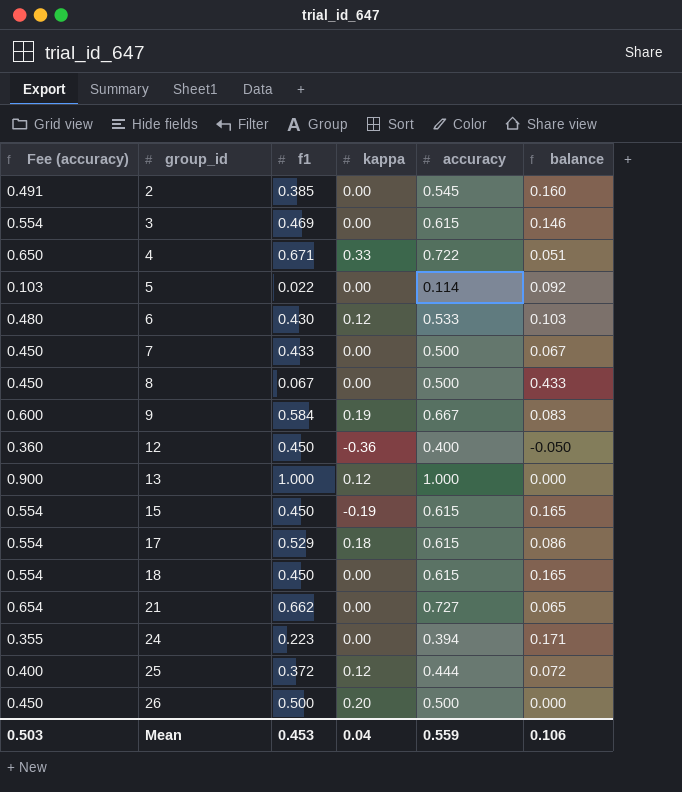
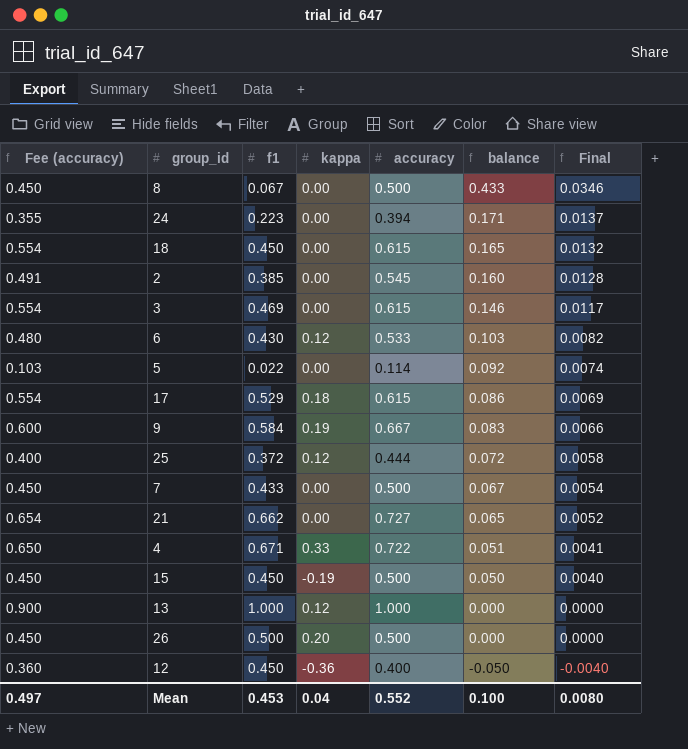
row order: group_id ascending -> balance descending
column Final | formula: none -> [balance] * 0.08
15 | Fee (accuracy): 0.554 -> 0.450
15 | accuracy: 0.615 -> 0.500
15 | balance: 0.165 -> 0.050
Mean | Fee (accuracy): 0.503 -> 0.497
Mean | accuracy: 0.559 -> 0.552
Mean | balance: 0.106 -> 0.100

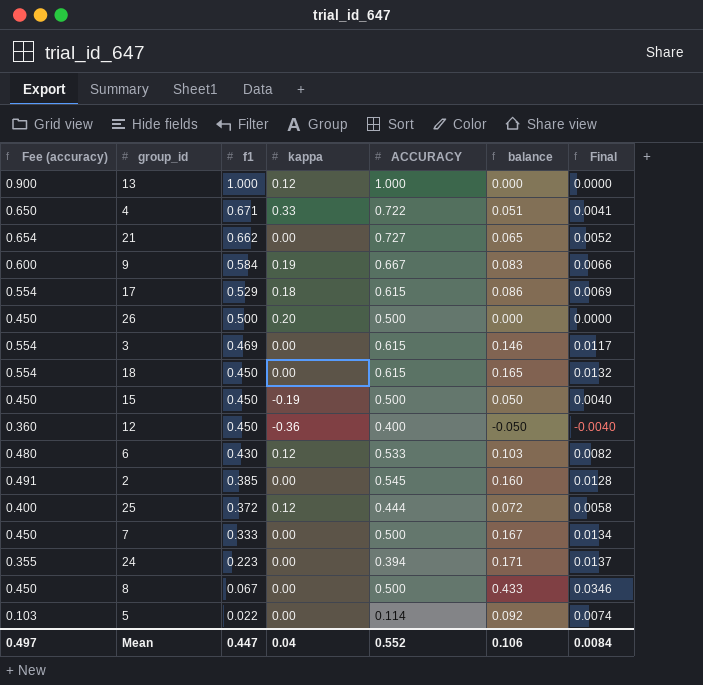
row order: balance descending -> f1 descending
column name: accuracy -> ACCURACY
7 | f1: 0.433 -> 0.333
7 | balance: 0.067 -> 0.167
7 | Final: 0.0054 -> 0.0134
Mean | f1: 0.453 -> 0.447
Mean | balance: 0.100 -> 0.106
Mean | Final: 0.0080 -> 0.0084

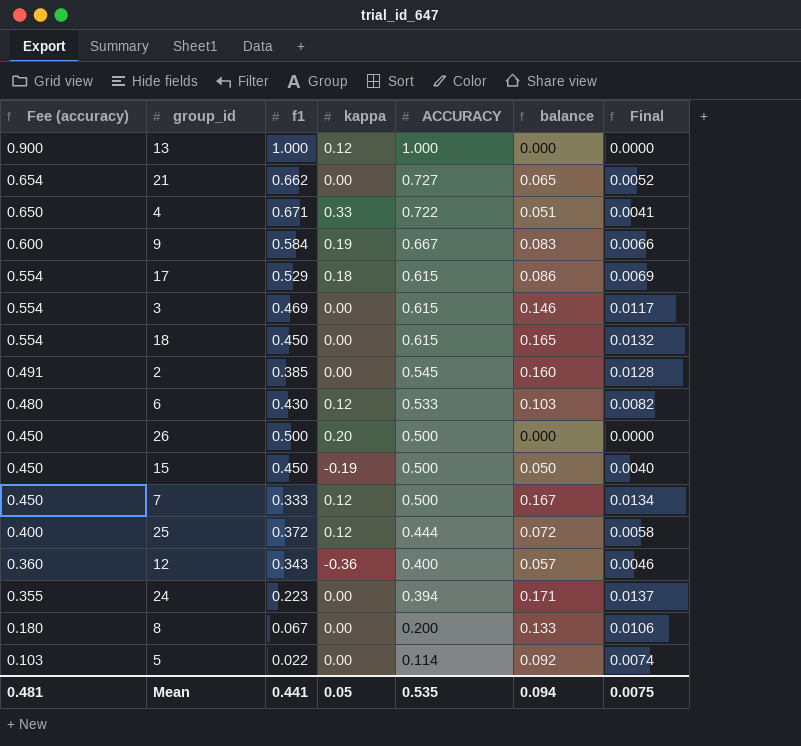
row order: f1 descending -> Fee (accuracy) descending
7 | kappa: 0.00 -> 0.12
12 | f1: 0.450 -> 0.343
12 | balance: -0.050 -> 0.057
12 | Final: -0.0040 -> 0.0046
8 | Fee (accuracy): 0.450 -> 0.180
8 | ACCURACY: 0.500 -> 0.200
8 | balance: 0.433 -> 0.133
8 | Final: 0.0346 -> 0.0106
Mean | Fee (accuracy): 0.497 -> 0.481
Mean | f1: 0.447 -> 0.441
Mean | kappa: 0.04 -> 0.05
Mean | ACCURACY: 0.552 -> 0.535
Mean | balance: 0.106 -> 0.094
Mean | Final: 0.0084 -> 0.0075

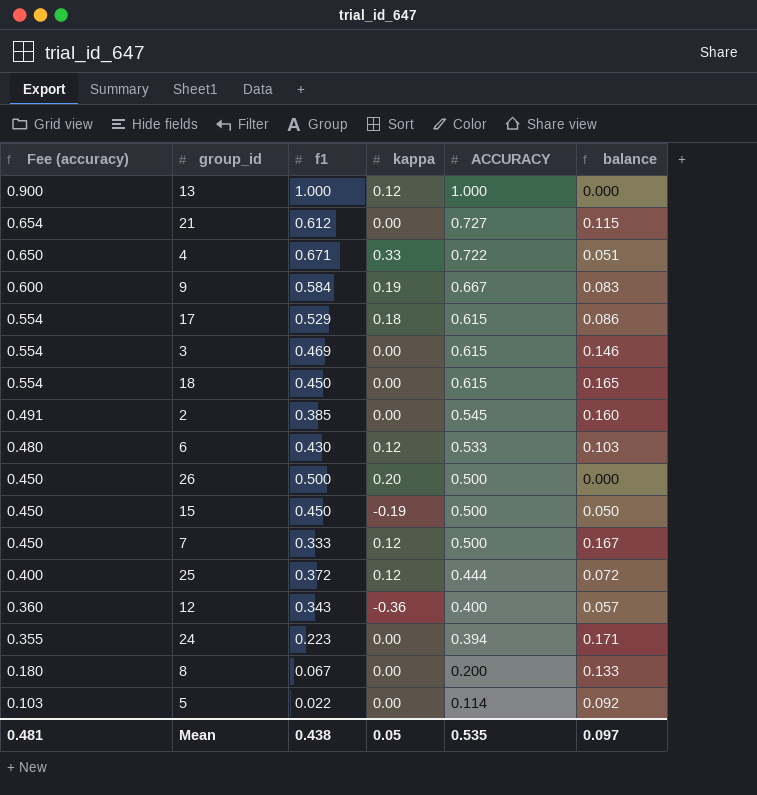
column Final | formula: [balance] * 0.08 -> none
21 | f1: 0.662 -> 0.612
21 | balance: 0.065 -> 0.115
Mean | f1: 0.441 -> 0.438
Mean | balance: 0.094 -> 0.097

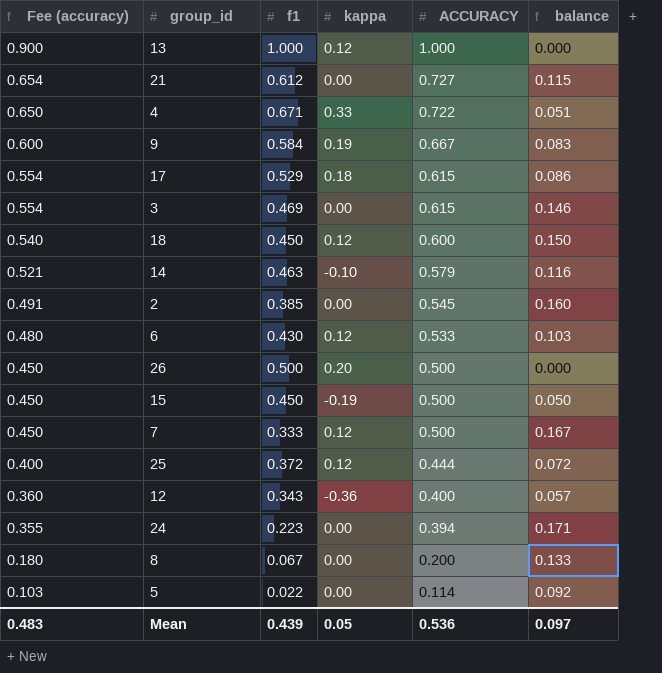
18 | Fee (accuracy): 0.554 -> 0.540
18 | kappa: 0.00 -> 0.12
18 | ACCURACY: 0.615 -> 0.600
18 | balance: 0.165 -> 0.150
row 14: none -> 0.521 | 0.463 | -0.10 | 0.579 | 0.116
Mean | Fee (accuracy): 0.481 -> 0.483
Mean | f1: 0.438 -> 0.439
Mean | ACCURACY: 0.535 -> 0.536

